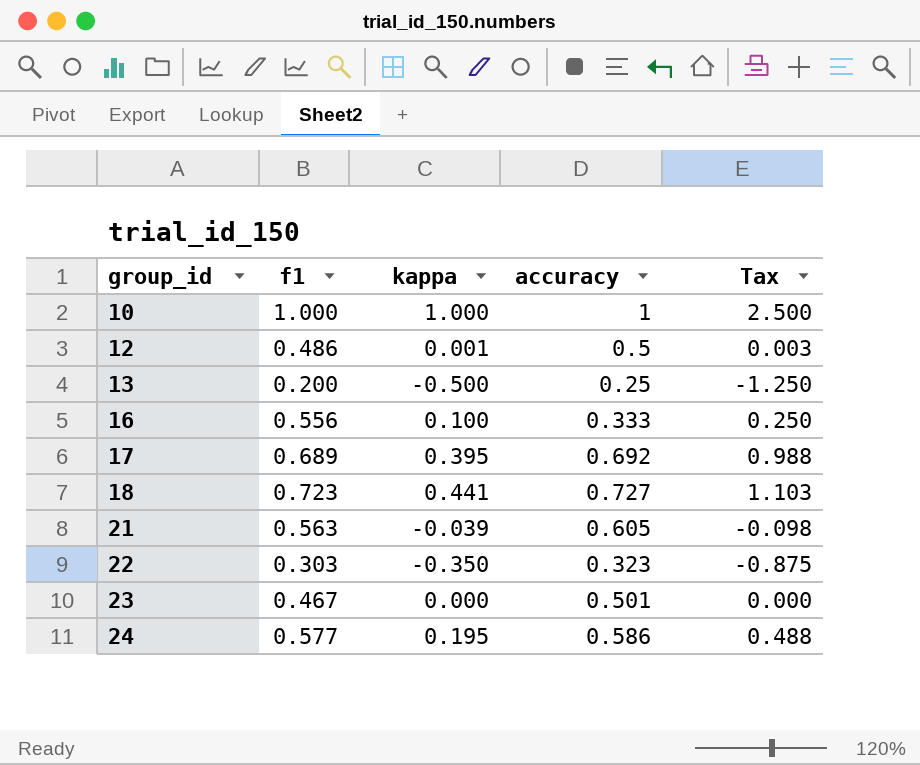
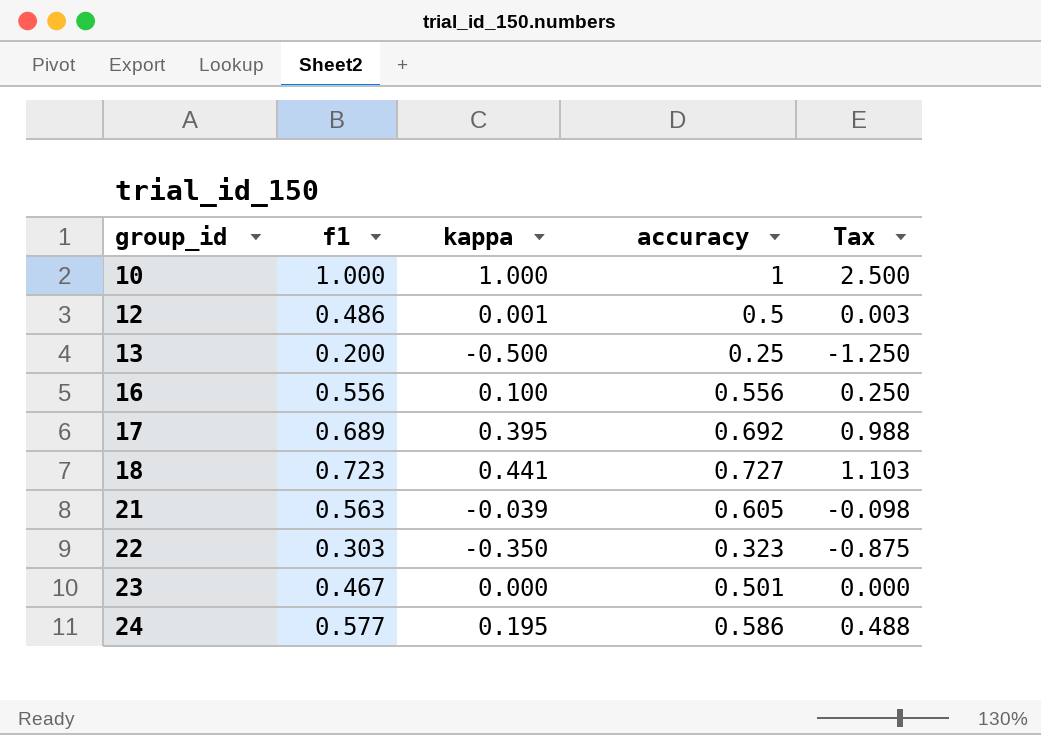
16 | accuracy: 0.333 -> 0.556

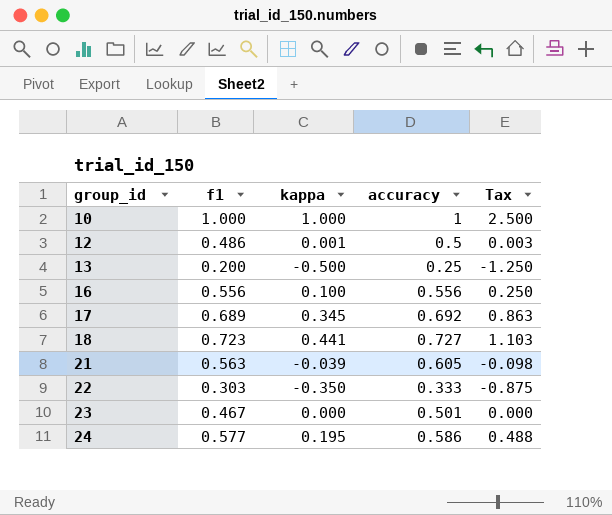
17 | kappa: 0.395 -> 0.345
17 | Tax: 0.988 -> 0.863
22 | accuracy: 0.323 -> 0.333

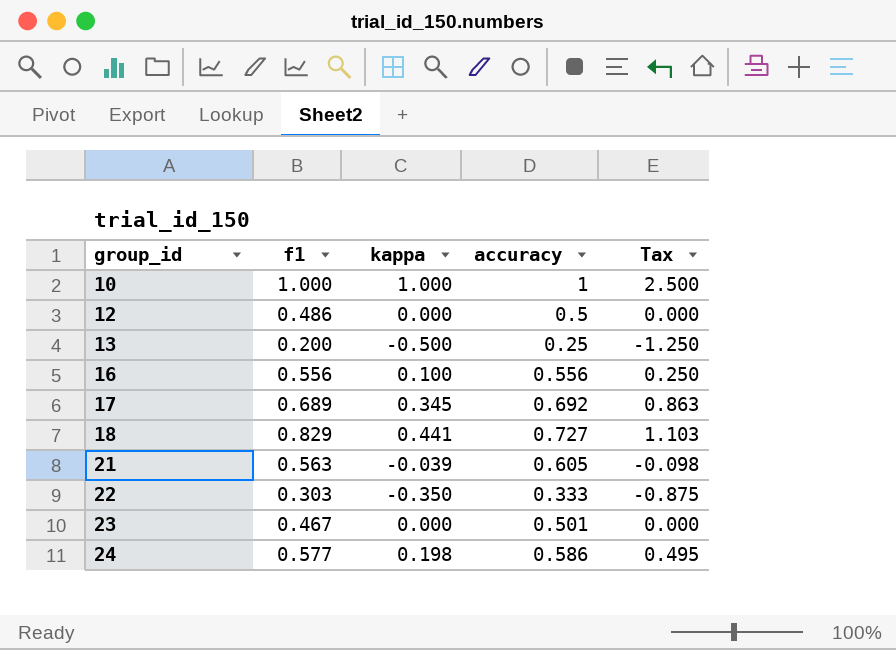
12 | kappa: 0.001 -> 0.000
12 | Tax: 0.003 -> 0.000
18 | f1: 0.723 -> 0.829
24 | kappa: 0.195 -> 0.198
24 | Tax: 0.488 -> 0.495

